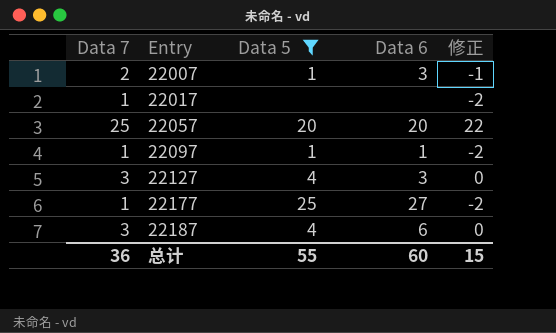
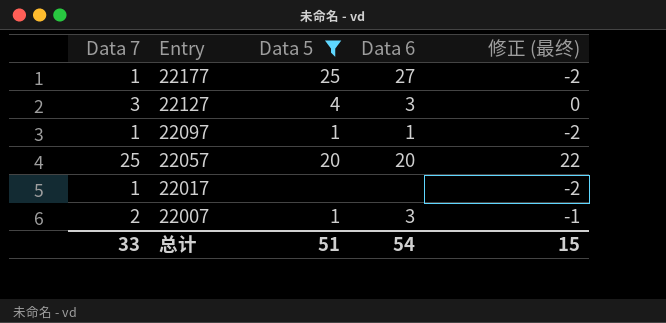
row order: Entry ascending -> Entry descending
column name: 修正 -> 修正 (最终)
row 22187: 3 | 4 | 6 | 0 -> none
总计 | Data 7: 36 -> 33
总计 | Data 5: 55 -> 51
总计 | Data 6: 60 -> 54

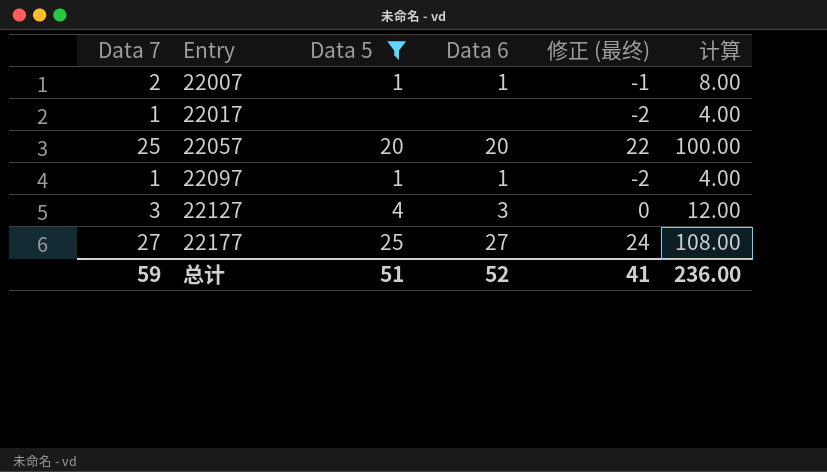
row order: Entry descending -> Entry ascending
column 计算 | formula: none -> [Data 7] * 4
22007 | Data 6: 3 -> 1
22177 | Data 7: 1 -> 27
22177 | 修正 (最终): -2 -> 24
总计 | Data 7: 33 -> 59
总计 | Data 6: 54 -> 52
总计 | 修正 (最终): 15 -> 41

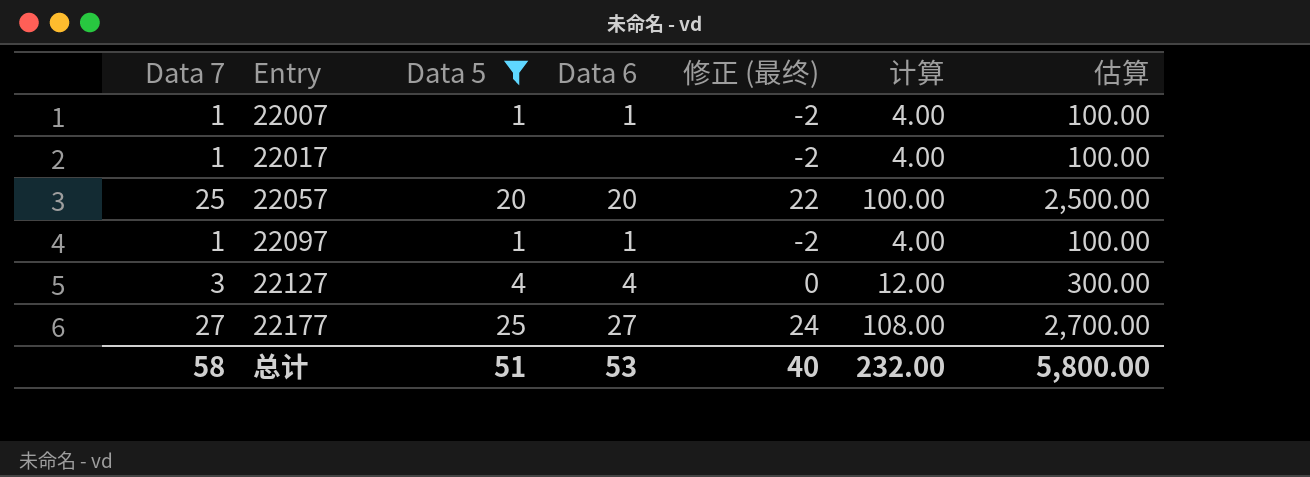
column 估算 | formula: none -> [Data 7] * 100
22007 | Data 7: 2 -> 1
22007 | 修正 (最终): -1 -> -2
22007 | 计算: 8.00 -> 4.00
22127 | Data 6: 3 -> 4
总计 | Data 7: 59 -> 58
总计 | Data 6: 52 -> 53
总计 | 修正 (最终): 41 -> 40
总计 | 计算: 236.00 -> 232.00

